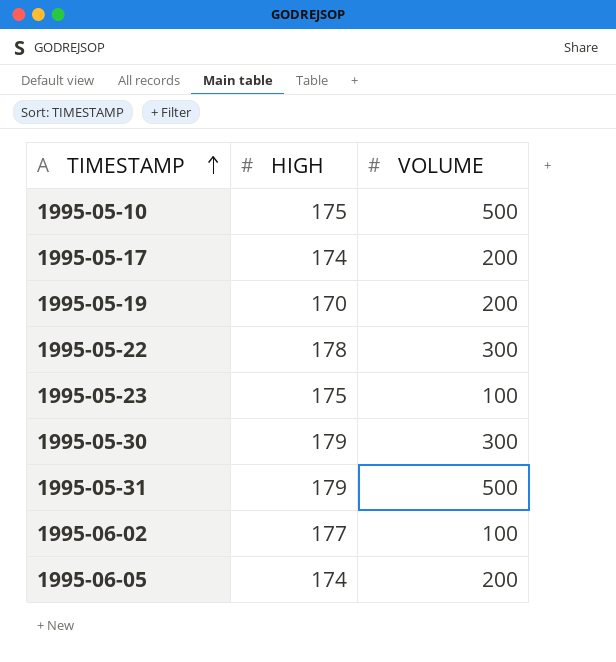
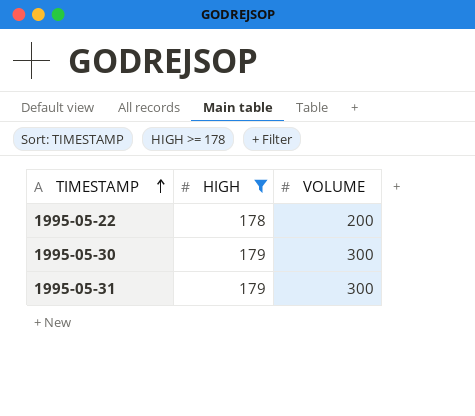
filter: none -> HIGH >= 178
1995-05-22 | VOLUME: 300 -> 200
1995-05-31 | VOLUME: 500 -> 300

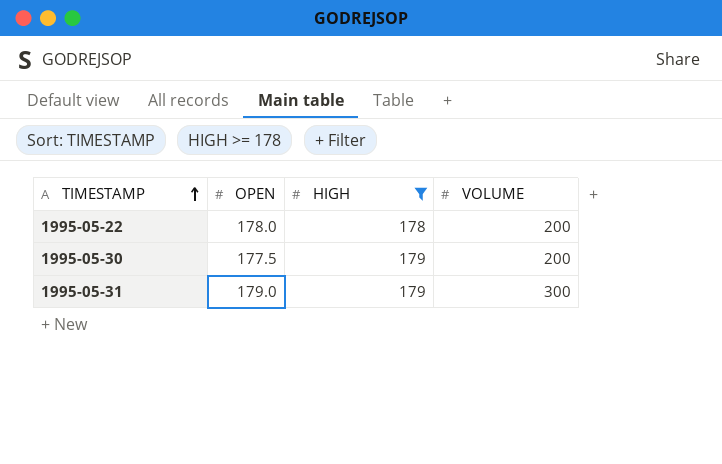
column OPEN | position: none -> 2
1995-05-30 | VOLUME: 300 -> 200

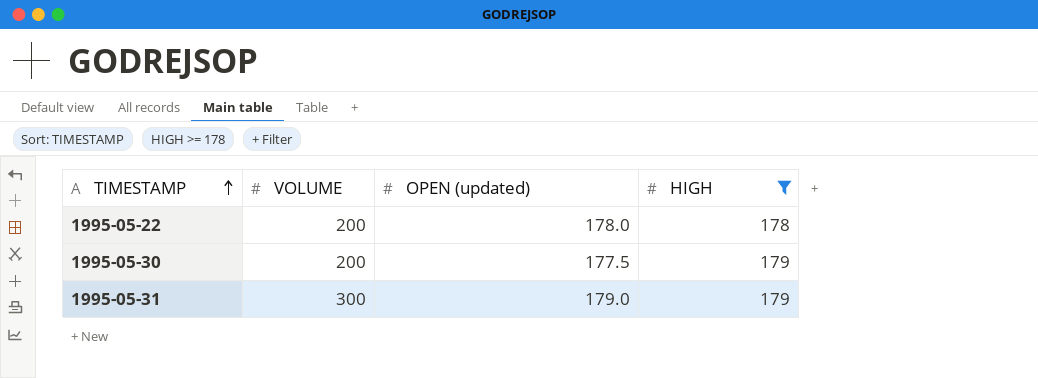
column VOLUME | position: 4 -> 2
column name: OPEN -> OPEN (updated)

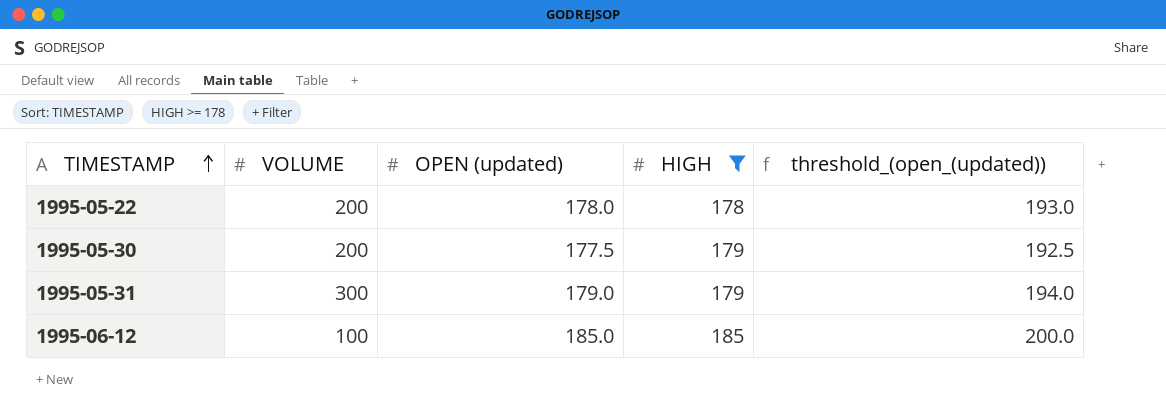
column threshold_(open_(updated)) | formula: none -> [OPEN (updated)] + 15
row 1995-06-12: none -> 100 | 185.0 | 185 | 200.0

